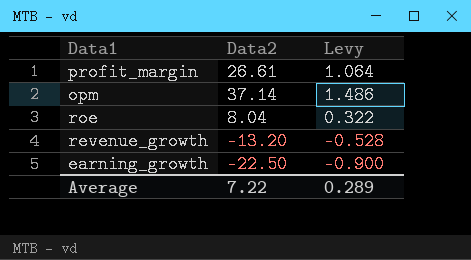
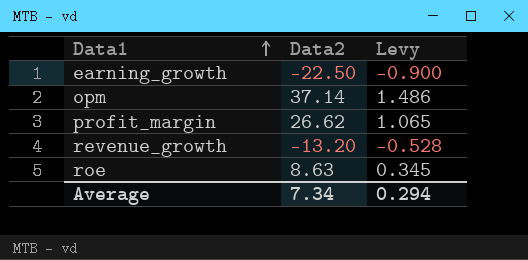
row order: none -> Data1 ascending
profit_margin | Data2: 26.61 -> 26.62
profit_margin | Levy: 1.064 -> 1.065
roe | Data2: 8.04 -> 8.63
roe | Levy: 0.322 -> 0.345
Average | Data2: 7.22 -> 7.34
Average | Levy: 0.289 -> 0.294

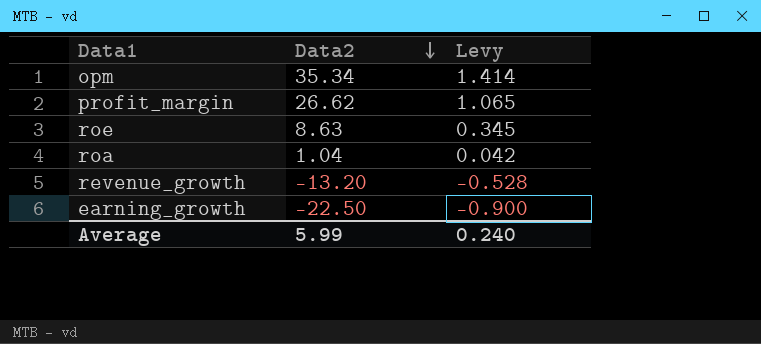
row order: Data1 ascending -> Data2 descending
opm | Data2: 37.14 -> 35.34
opm | Levy: 1.486 -> 1.414
row roa: none -> 1.04 | 0.042
Average | Data2: 7.34 -> 5.99
Average | Levy: 0.294 -> 0.240

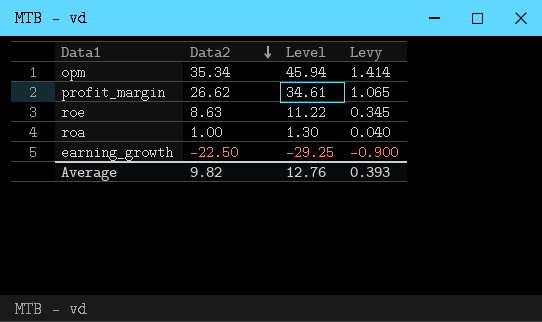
column Level | formula: none -> [Data2] * 1.3
row revenue_growth: -13.20 | -0.528 -> none
roa | Data2: 1.04 -> 1.00
roa | Levy: 0.042 -> 0.040
Average | Data2: 5.99 -> 9.82
Average | Levy: 0.240 -> 0.393

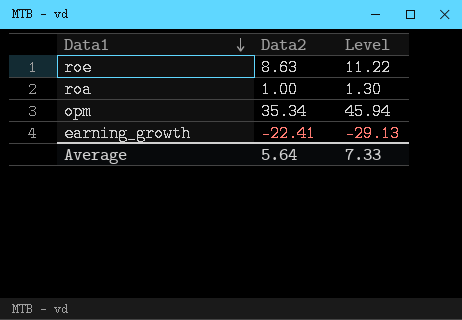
row order: Data2 descending -> Data1 descending
column Levy | formula: [Data2] * 0.04 -> none
row profit_margin: 26.62 | 34.61 | 1.065 -> none
earning_growth | Data2: -22.50 -> -22.41
earning_growth | Level: -29.25 -> -29.13
Average | Data2: 9.82 -> 5.64
Average | Level: 12.76 -> 7.33

